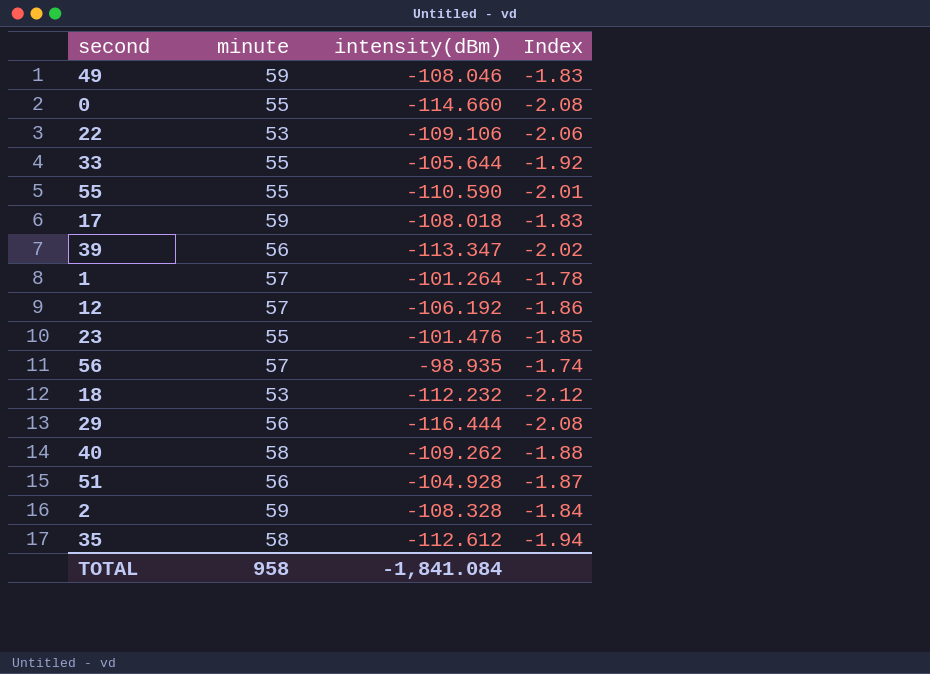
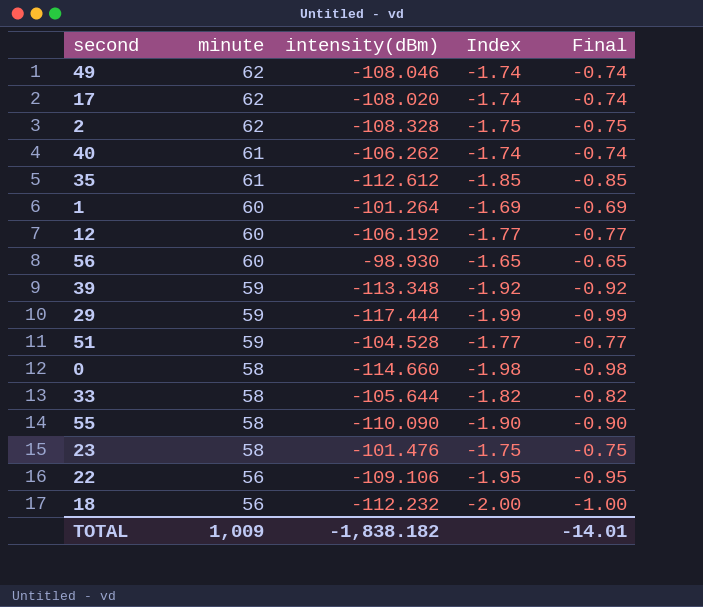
row order: none -> minute descending
column Final | formula: none -> [Index] + 1
49 | minute: 59 -> 62
49 | Index: -1.83 -> -1.74
17 | minute: 59 -> 62
17 | intensity(dBm): -108.018 -> -108.020
17 | Index: -1.83 -> -1.74
2 | minute: 59 -> 62
2 | Index: -1.84 -> -1.75
40 | minute: 58 -> 61
40 | intensity(dBm): -109.262 -> -106.262
40 | Index: -1.88 -> -1.74
35 | minute: 58 -> 61
35 | Index: -1.94 -> -1.85
1 | minute: 57 -> 60
1 | Index: -1.78 -> -1.69
12 | minute: 57 -> 60
12 | Index: -1.86 -> -1.77
56 | minute: 57 -> 60
56 | intensity(dBm): -98.935 -> -98.930
56 | Index: -1.74 -> -1.65
39 | minute: 56 -> 59
39 | intensity(dBm): -113.347 -> -113.348
39 | Index: -2.02 -> -1.92
29 | minute: 56 -> 59
29 | intensity(dBm): -116.444 -> -117.444
29 | Index: -2.08 -> -1.99
51 | minute: 56 -> 59
51 | intensity(dBm): -104.928 -> -104.528
51 | Index: -1.87 -> -1.77
0 | minute: 55 -> 58
0 | Index: -2.08 -> -1.98
33 | minute: 55 -> 58
33 | Index: -1.92 -> -1.82
55 | minute: 55 -> 58
55 | intensity(dBm): -110.590 -> -110.090
55 | Index: -2.01 -> -1.90
23 | minute: 55 -> 58
23 | Index: -1.85 -> -1.75
22 | minute: 53 -> 56
22 | Index: -2.06 -> -1.95
18 | minute: 53 -> 56
18 | Index: -2.12 -> -2.00
TOTAL | minute: 958 -> 1,009
TOTAL | intensity(dBm): -1,841.084 -> -1,838.182

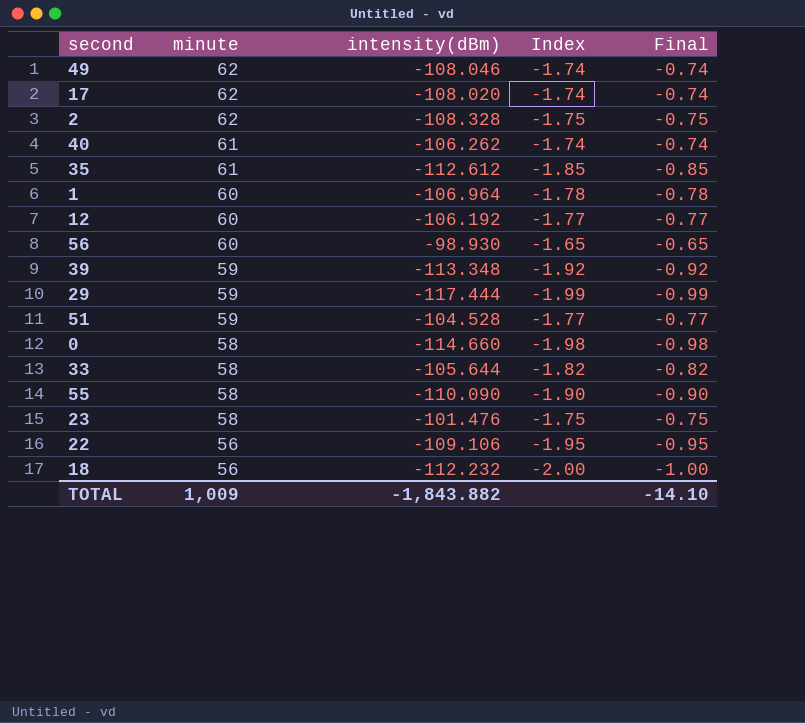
1 | intensity(dBm): -101.264 -> -106.964
1 | Index: -1.69 -> -1.78
1 | Final: -0.69 -> -0.78
TOTAL | intensity(dBm): -1,838.182 -> -1,843.882
TOTAL | Final: -14.01 -> -14.10

